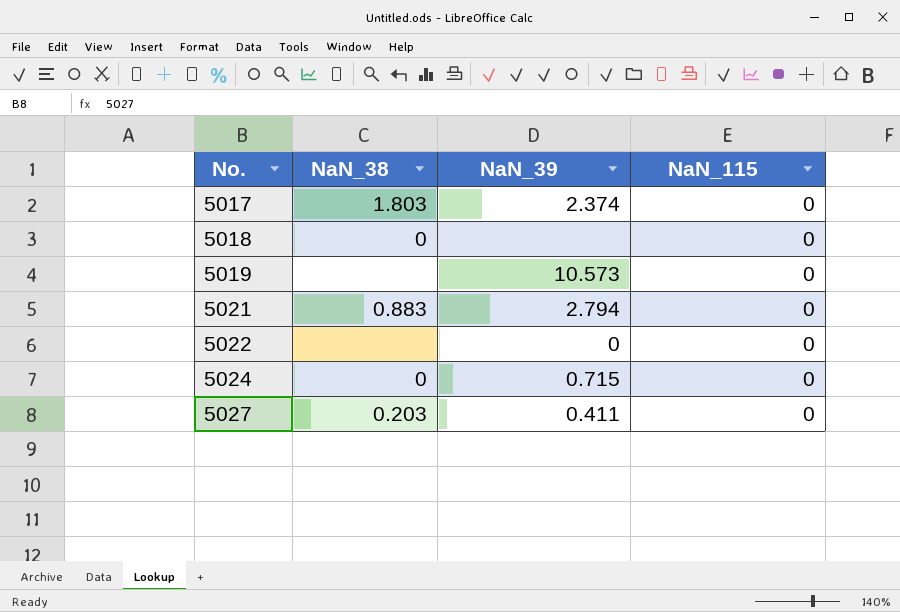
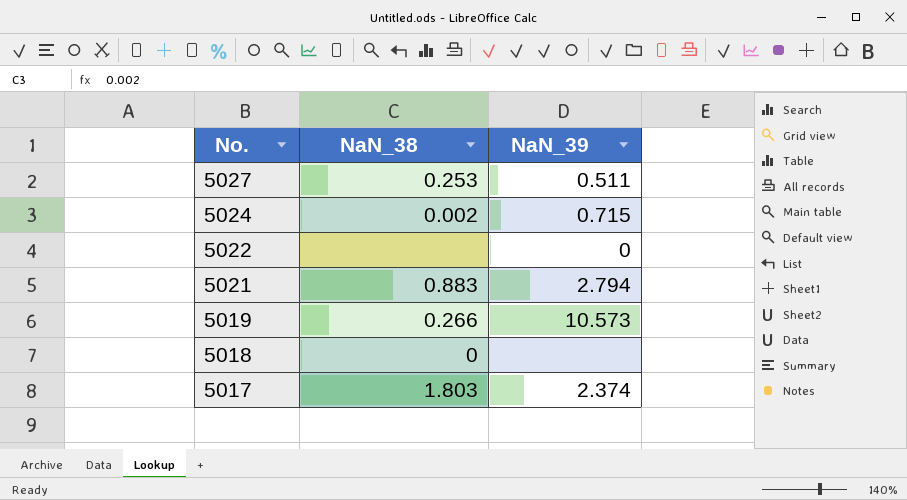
row order: No. ascending -> No. descending
column NaN_115 | position: 4 -> none
5027 | NaN_38: 0.203 -> 0.253
5027 | NaN_39: 0.411 -> 0.511
5024 | NaN_38: 0 -> 0.002
5019 | NaN_38: none -> 0.266

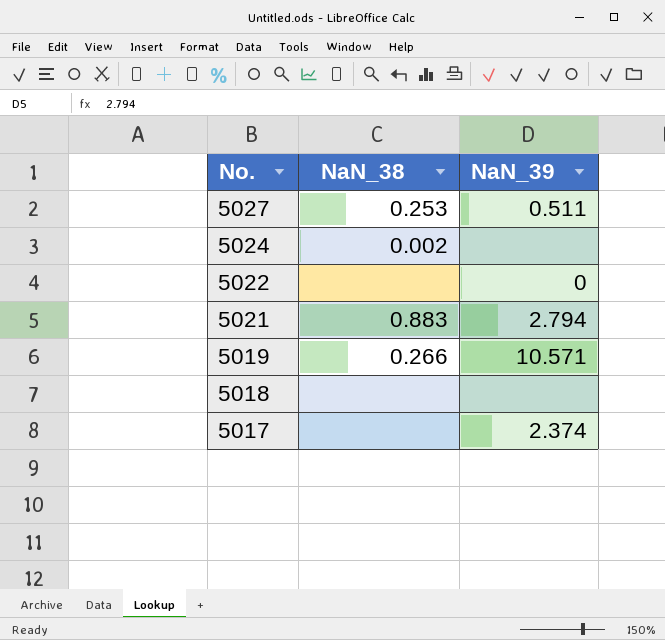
5024 | NaN_39: 0.715 -> none
5019 | NaN_39: 10.573 -> 10.571
5018 | NaN_38: 0 -> none
5017 | NaN_38: 1.803 -> none

